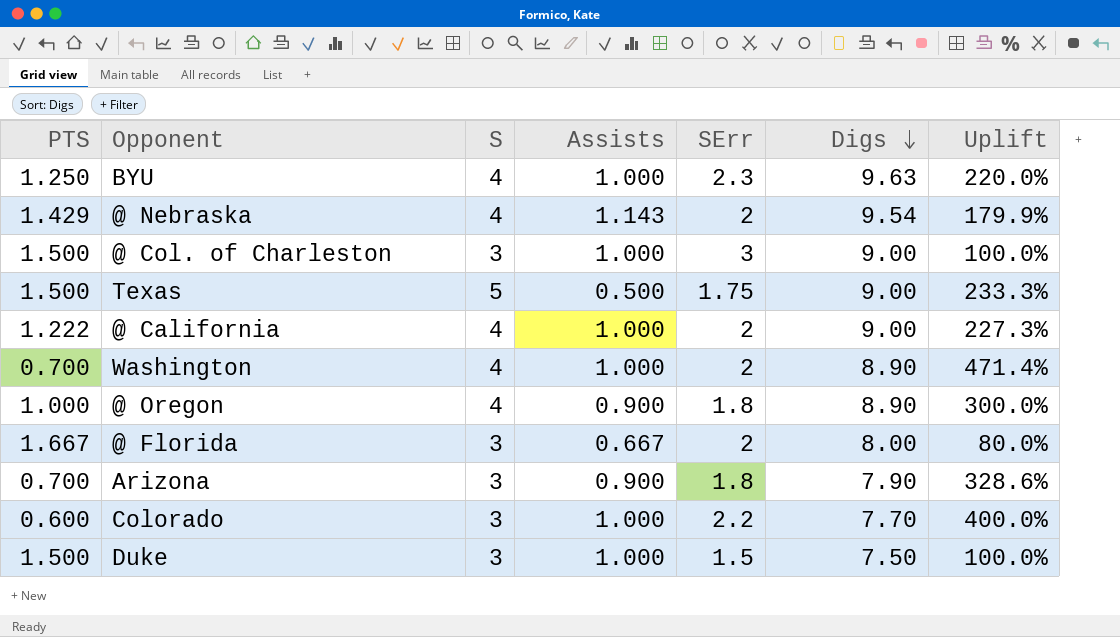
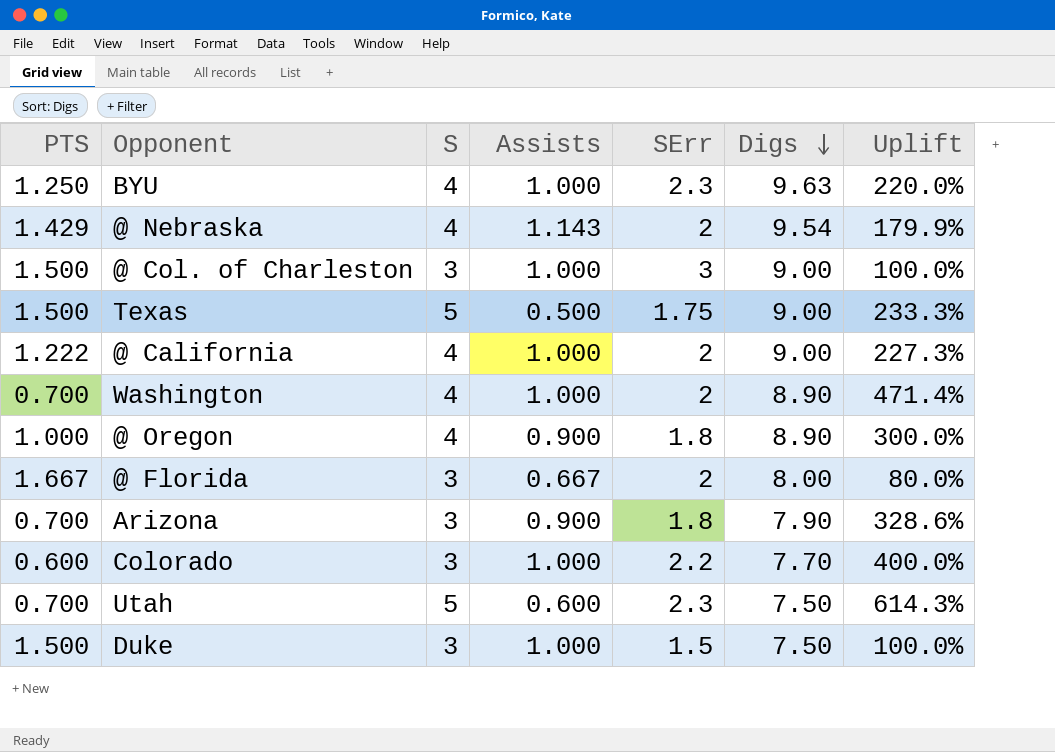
row Utah: none -> 0.700 | 5 | 0.600 | 2.3 | 7.50 | 614.3%

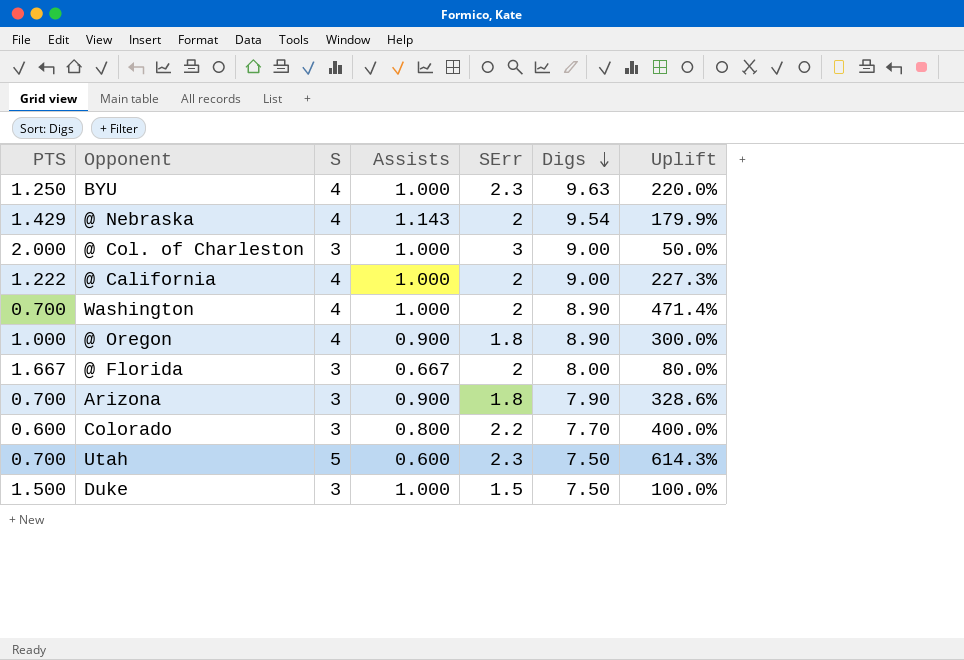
row Texas: 1.500 | 5 | 0.500 | 1.75 | 9.00 | 233.3% -> none
@ Col. of Charleston | PTS: 1.500 -> 2.000
@ Col. of Charleston | Uplift: 100.0% -> 50.0%
Colorado | Assists: 1.000 -> 0.800

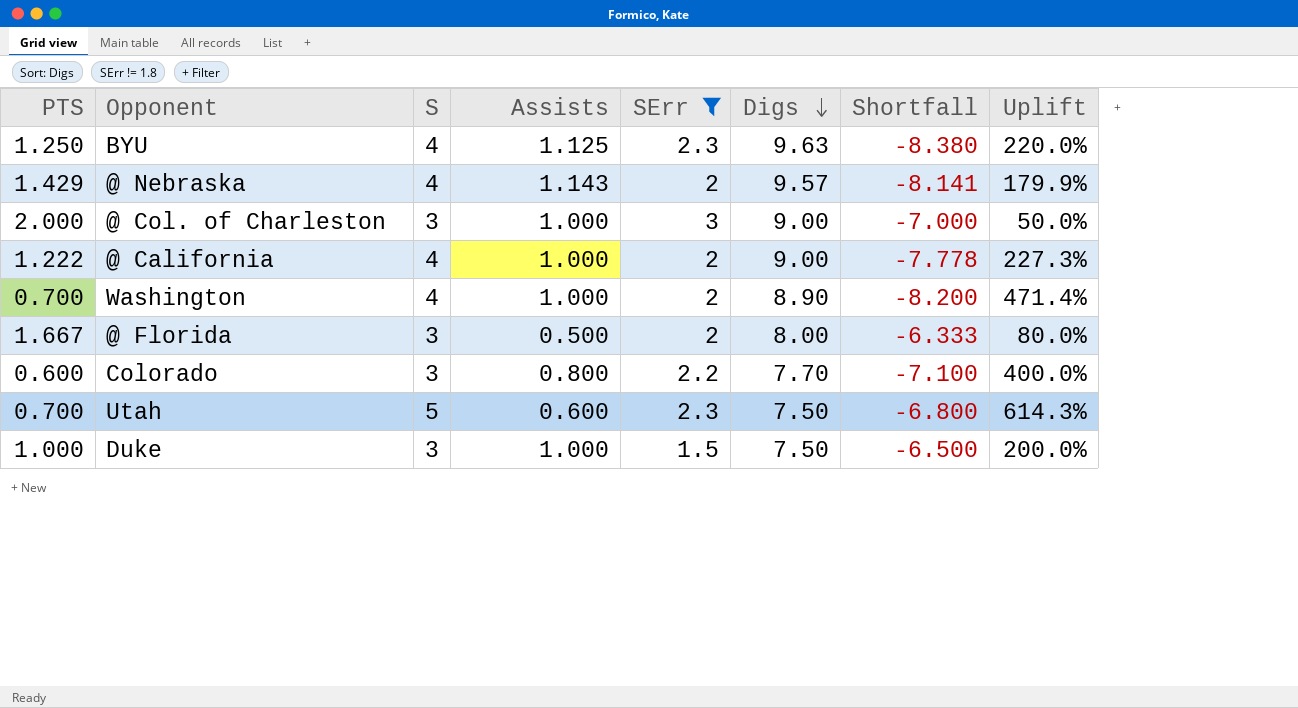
filter: none -> SErr != 1.8
column Shortfall | formula: none -> [PTS] - [Digs]
BYU | Assists: 1.000 -> 1.125
@ Nebraska | Digs: 9.54 -> 9.57
@ Florida | Assists: 0.667 -> 0.500
Duke | PTS: 1.500 -> 1.000
Duke | Uplift: 100.0% -> 200.0%

